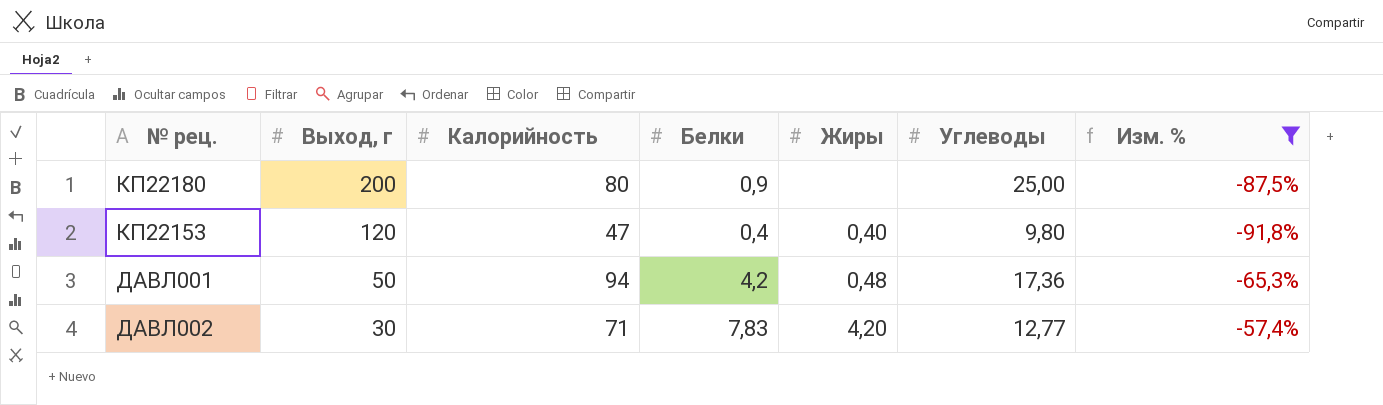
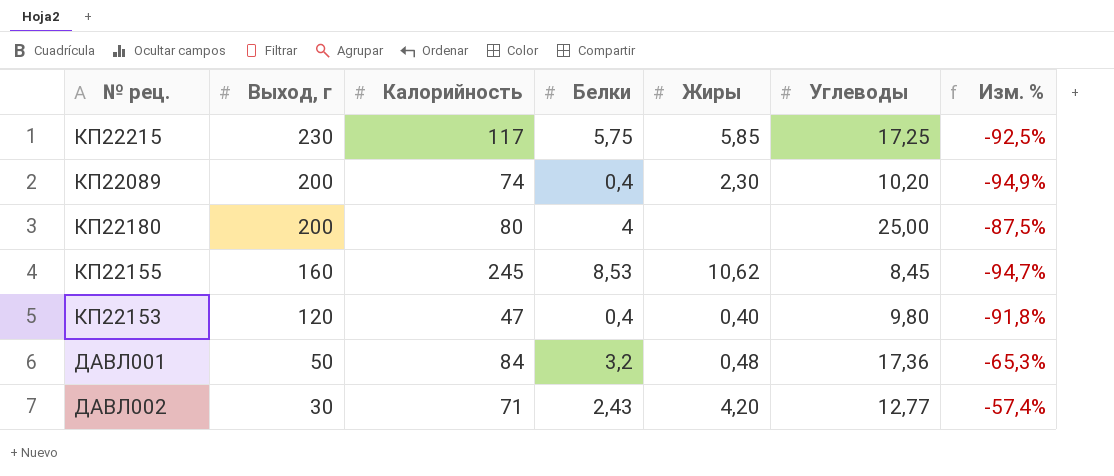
filter: Изм. % >= -91,8% -> none
КП22180 | Белки: 0,9 -> 4
ДАВЛ001 | Калорийность: 94 -> 84
ДАВЛ001 | Белки: 4,2 -> 3,2
ДАВЛ002 | Белки: 7,83 -> 2,43

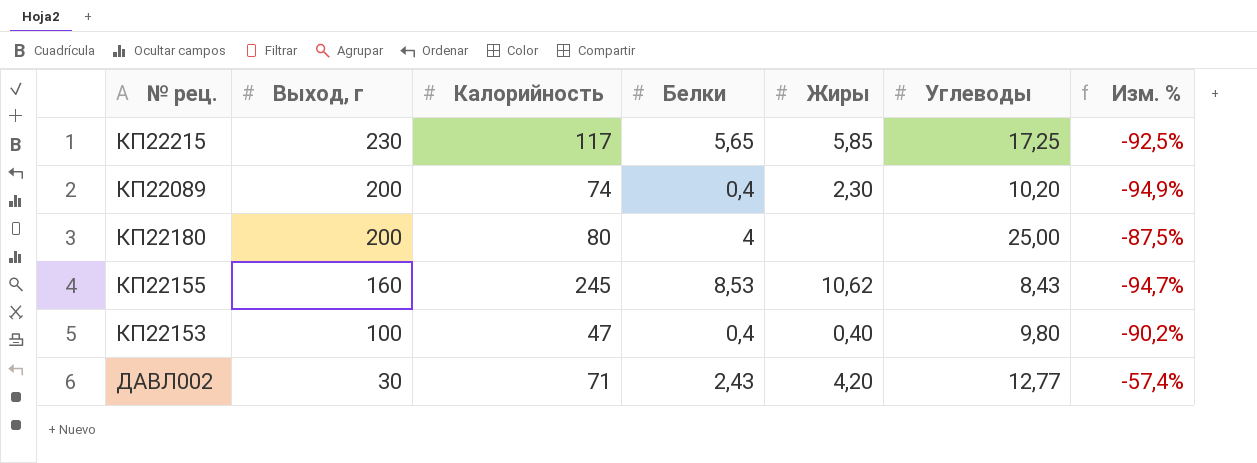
row ДАВЛ001: 50 | 84 | 3,2 | 0,48 | 17,36 | -65,3% -> none
КП22215 | Белки: 5,75 -> 5,65
КП22155 | Углеводы: 8,45 -> 8,43
КП22153 | Выход, г: 120 -> 100
КП22153 | Изм. %: -91,8% -> -90,2%

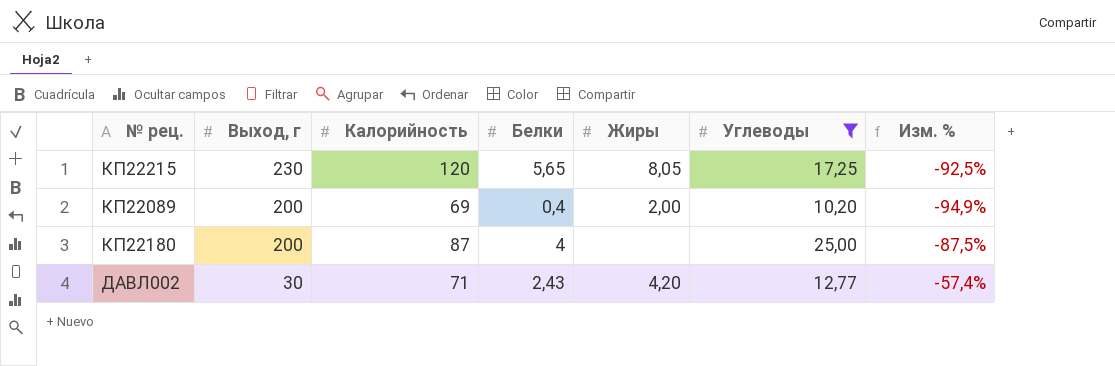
filter: none -> Углеводы >= 10,20
КП22215 | Калорийность: 117 -> 120
КП22215 | Жиры: 5,85 -> 8,05
КП22089 | Калорийность: 74 -> 69
КП22089 | Жиры: 2,30 -> 2,00
КП22180 | Калорийность: 80 -> 87

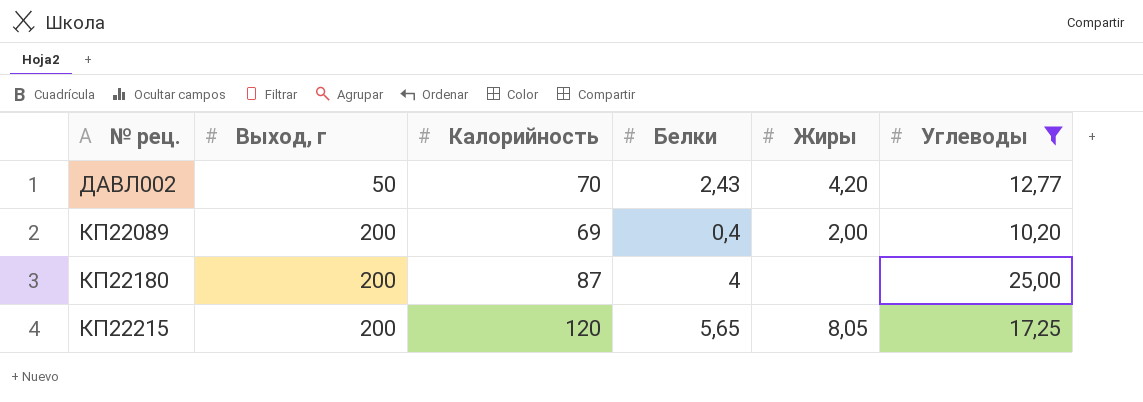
row order: Выход, г descending -> № рец. ascending
column Изм. % | formula: ([Углеводы] - [Выход, г]) / [Выход, г] -> none
ДАВЛ002 | Выход, г: 30 -> 50
ДАВЛ002 | Калорийность: 71 -> 70
КП22215 | Выход, г: 230 -> 200

